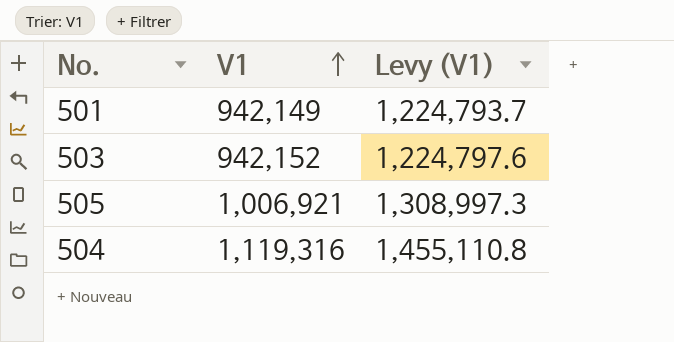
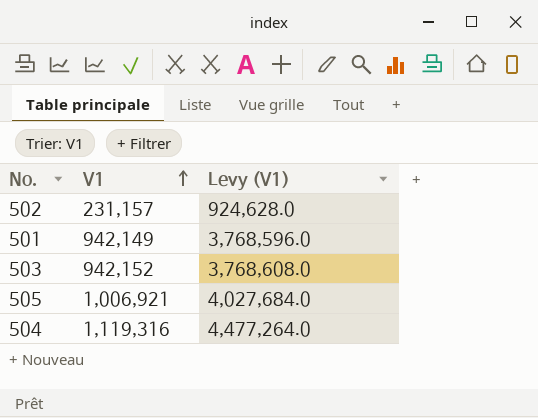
column Levy (V1) | formula: [V1] * 1.3 -> [V1] * 4
row 502: none -> 231,157 | 924,628.0

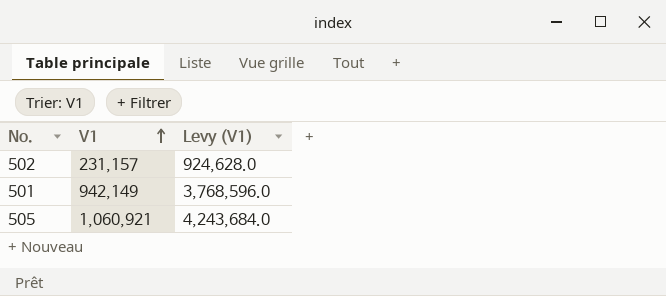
row 503: 942,152 | 3,768,608.0 -> none
row 504: 1,119,316 | 4,477,264.0 -> none
505 | V1: 1,006,921 -> 1,060,921
505 | Levy (V1): 4,027,684.0 -> 4,243,684.0

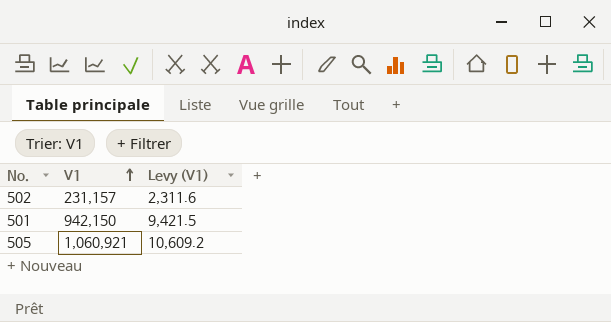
column Levy (V1) | formula: [V1] * 4 -> [V1] * 0.01
501 | V1: 942,149 -> 942,150

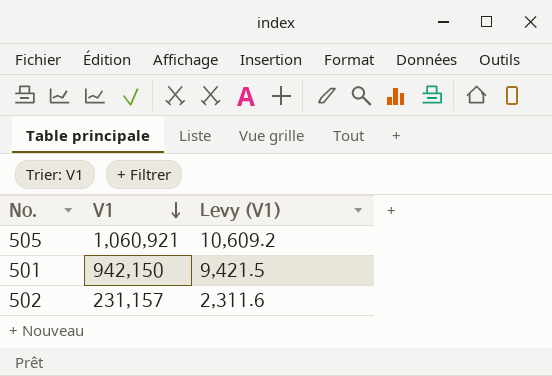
row order: V1 ascending -> V1 descending

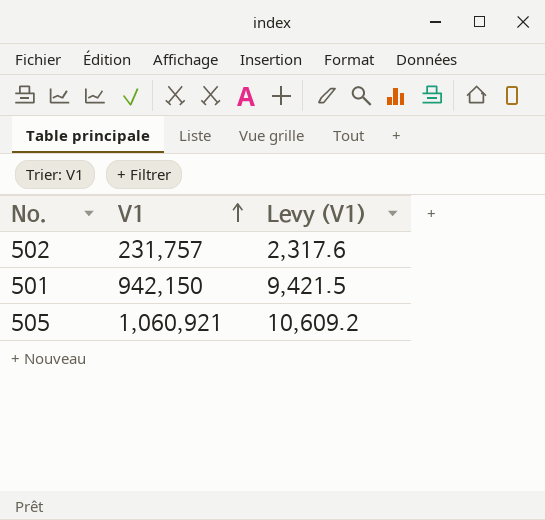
row order: V1 descending -> V1 ascending
502 | V1: 231,157 -> 231,757
502 | Levy (V1): 2,311.6 -> 2,317.6

